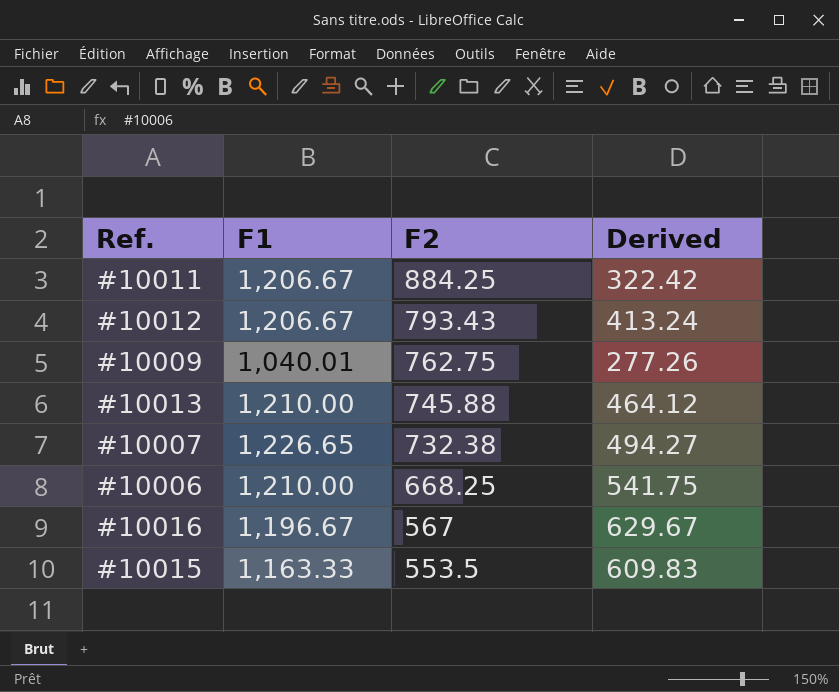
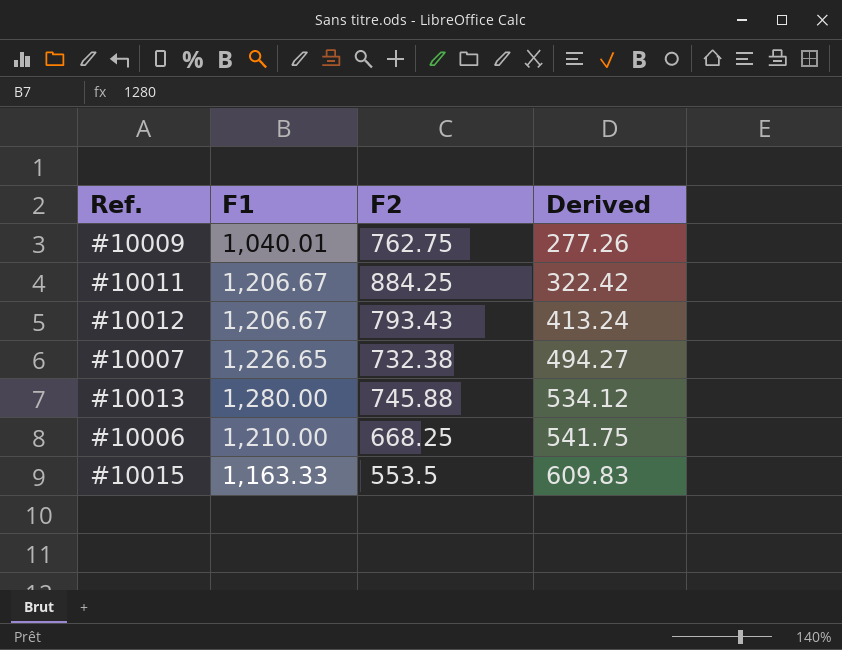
row order: F2 descending -> Derived ascending
row #10016: 1,196.67 | 567 | 629.67 -> none
#10013 | F1: 1,210.00 -> 1,280.00
#10013 | Derived: 464.12 -> 534.12

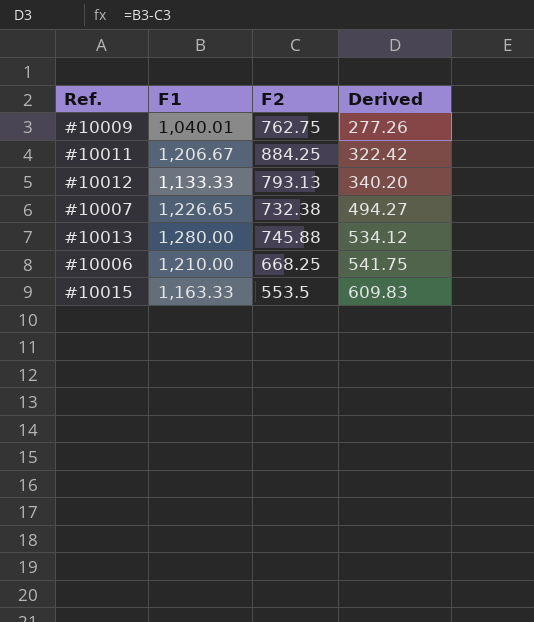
#10012 | F1: 1,206.67 -> 1,133.33
#10012 | F2: 793.43 -> 793.13
#10012 | Derived: 413.24 -> 340.20

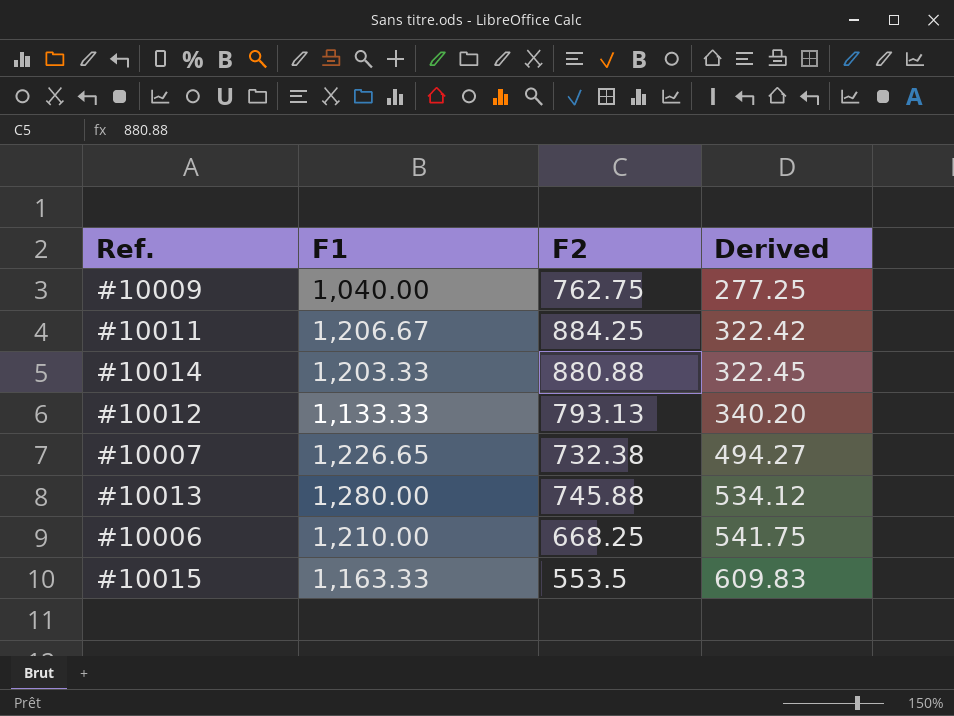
#10009 | F1: 1,040.01 -> 1,040.00
#10009 | Derived: 277.26 -> 277.25
row #10014: none -> 1,203.33 | 880.88 | 322.45

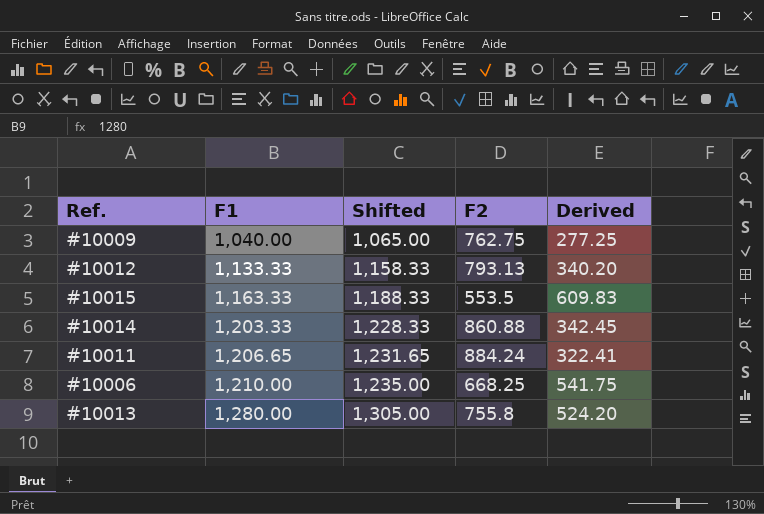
row order: Derived ascending -> F1 ascending
column Shifted | formula: none -> [F1] + 25
row #10007: 1,226.65 | 732.38 | 494.27 -> none
#10014 | F2: 880.88 -> 860.88
#10014 | Derived: 322.45 -> 342.45
#10011 | F1: 1,206.67 -> 1,206.65
#10011 | F2: 884.25 -> 884.24
#10011 | Derived: 322.42 -> 322.41
#10013 | F2: 745.88 -> 755.8
#10013 | Derived: 534.12 -> 524.20

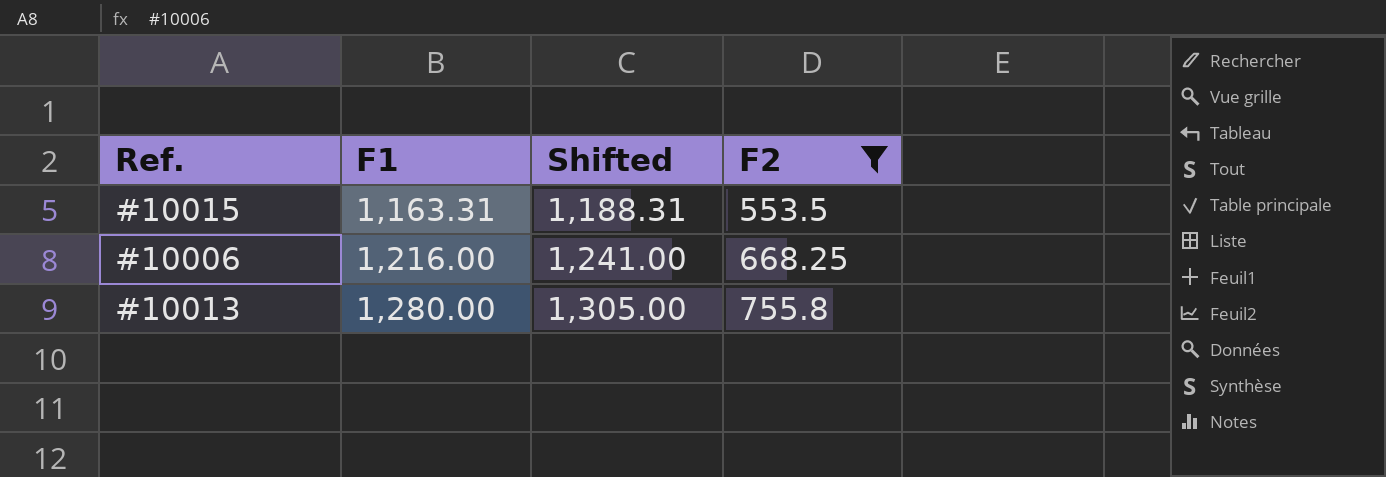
filter: none -> F2 <= 755.8
column Derived | formula: [F1] - [F2] -> none
#10015 | F1: 1,163.33 -> 1,163.31
#10015 | Shifted: 1,188.33 -> 1,188.31
#10006 | F1: 1,210.00 -> 1,216.00
#10006 | Shifted: 1,235.00 -> 1,241.00

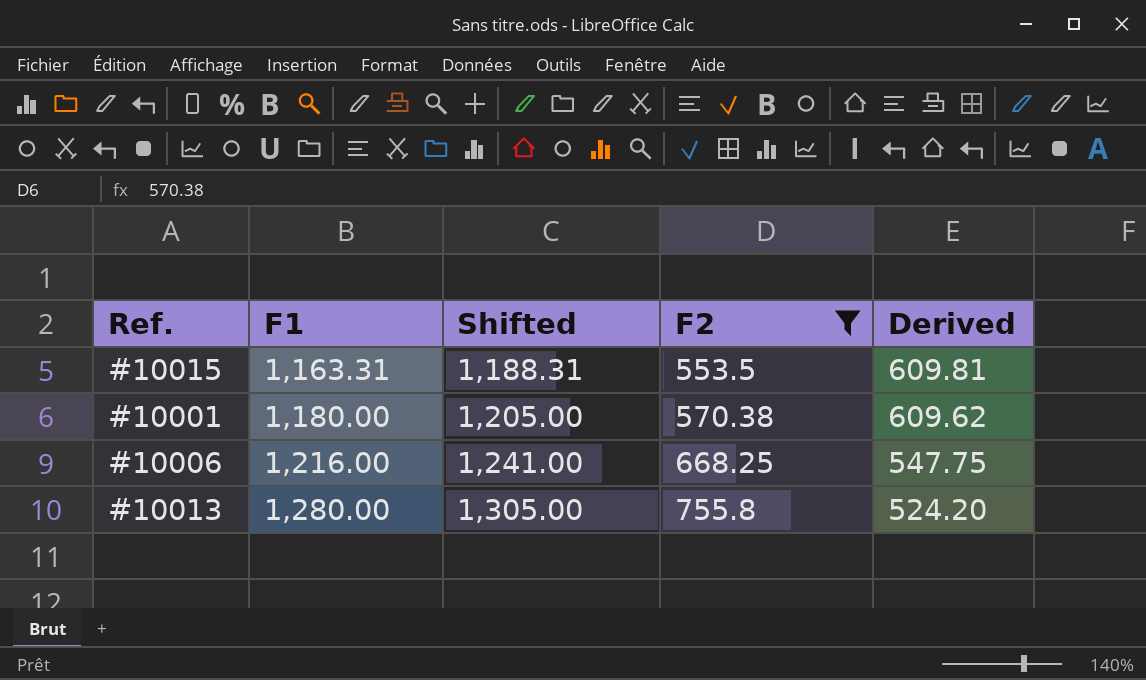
column Derived | formula: none -> [F1] - [F2]
row #10001: none -> 1,180.00 | 1,205.00 | 570.38 | 609.62

